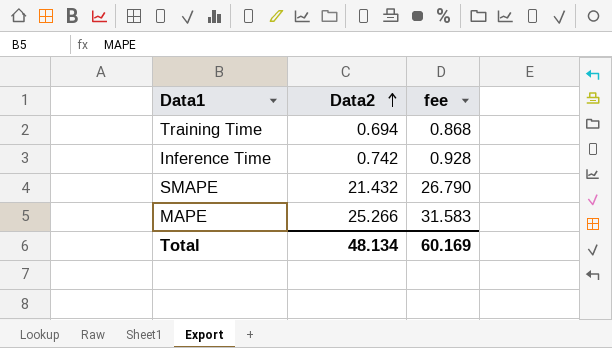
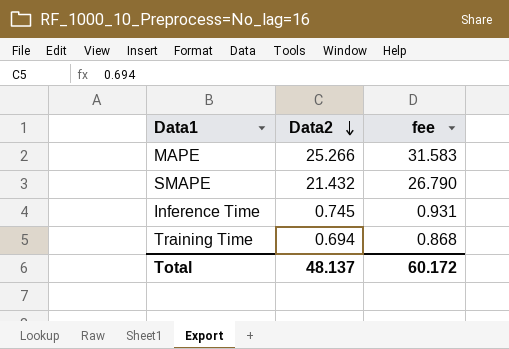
row order: Data2 ascending -> Data2 descending
Inference Time | Data2: 0.742 -> 0.745
Inference Time | fee: 0.928 -> 0.931
Total | Data2: 48.134 -> 48.137
Total | fee: 60.169 -> 60.172

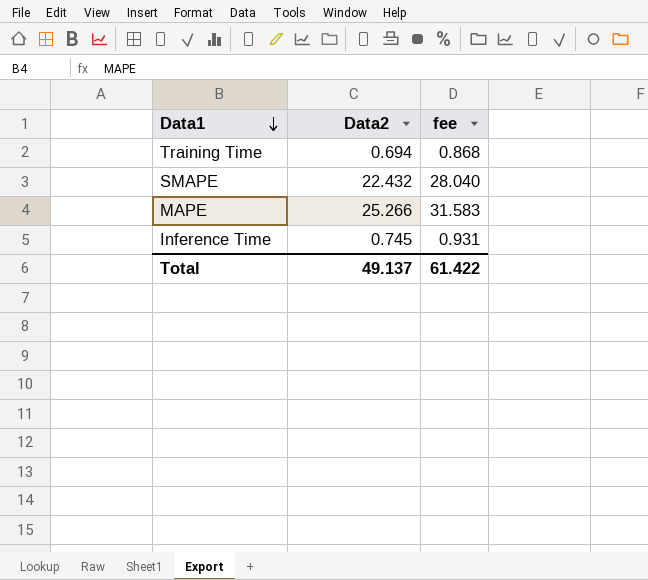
row order: Data2 descending -> Data1 descending
SMAPE | Data2: 21.432 -> 22.432
SMAPE | fee: 26.790 -> 28.040
Total | Data2: 48.137 -> 49.137
Total | fee: 60.172 -> 61.422

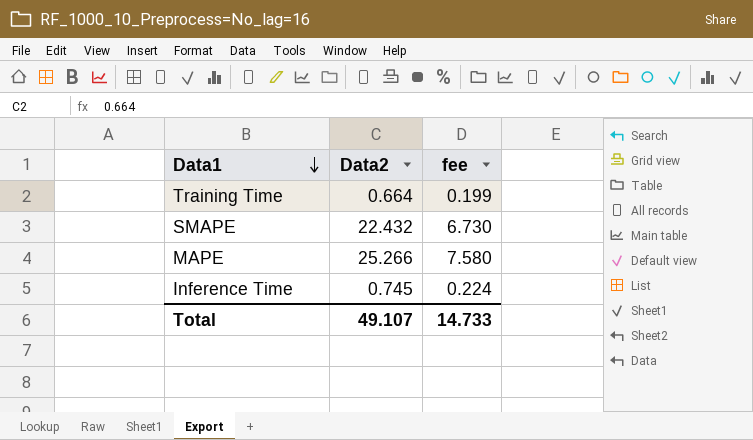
column fee | formula: [Data2] * 1.25 -> [Data2] * 0.3
Training Time | Data2: 0.694 -> 0.664
Total | Data2: 49.137 -> 49.107
Total | fee: 61.422 -> 14.733

